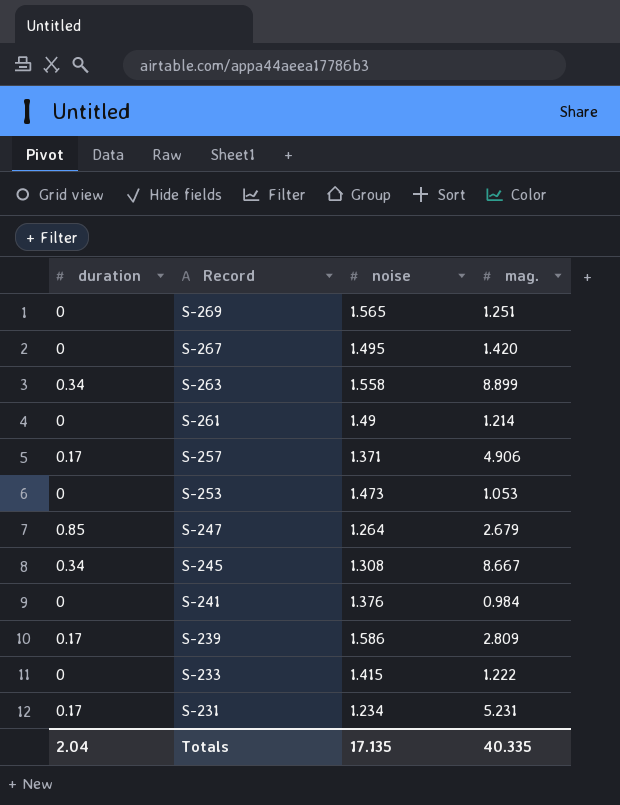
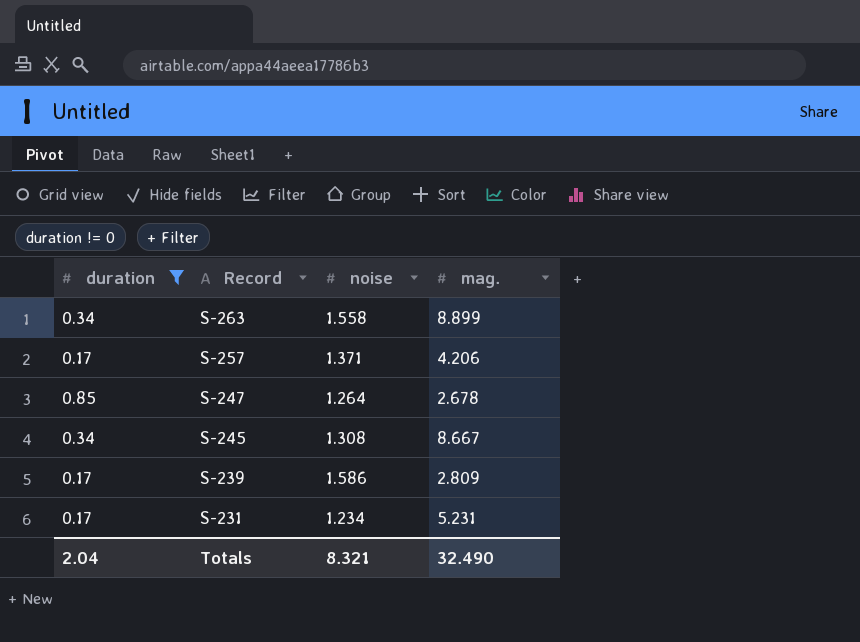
filter: none -> duration != 0
S-257 | mag.: 4.906 -> 4.206
S-247 | mag.: 2.679 -> 2.678
Totals | noise: 17.135 -> 8.321
Totals | mag.: 40.335 -> 32.490

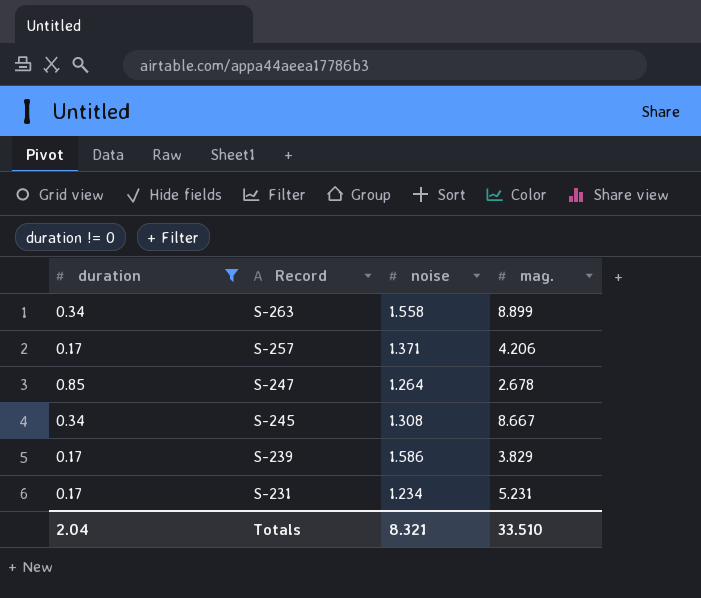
S-239 | mag.: 2.809 -> 3.829
Totals | mag.: 32.490 -> 33.510

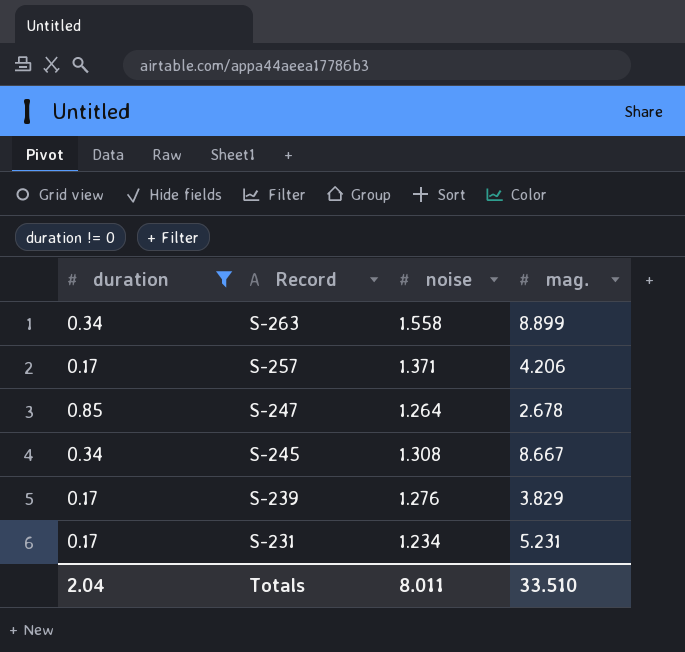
S-239 | noise: 1.586 -> 1.276
Totals | noise: 8.321 -> 8.011

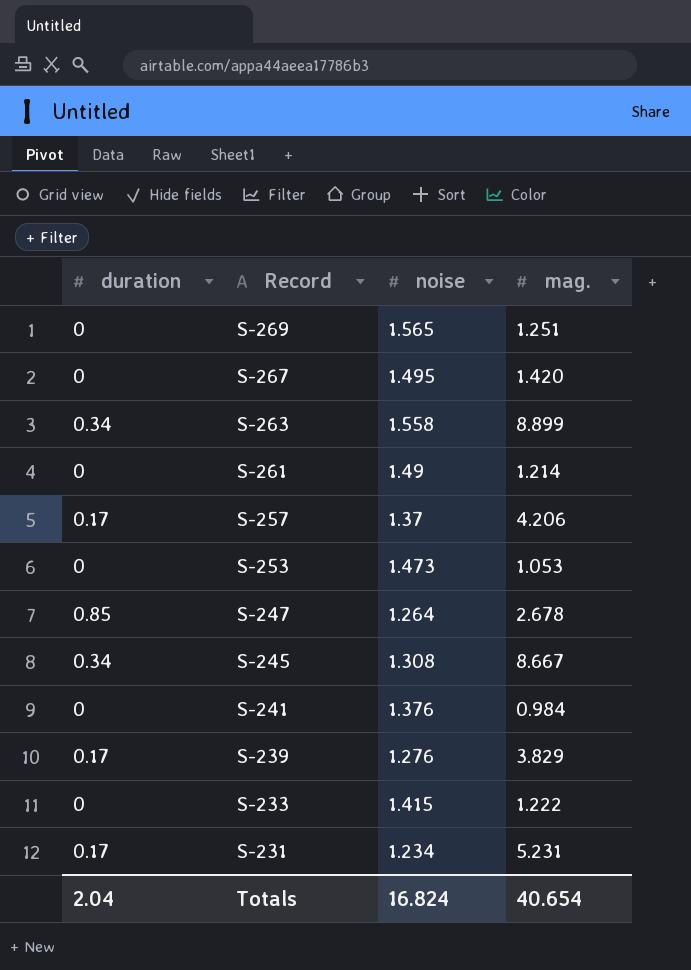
filter: duration != 0 -> none
S-257 | noise: 1.371 -> 1.37
Totals | noise: 8.011 -> 16.824
Totals | mag.: 33.510 -> 40.654

